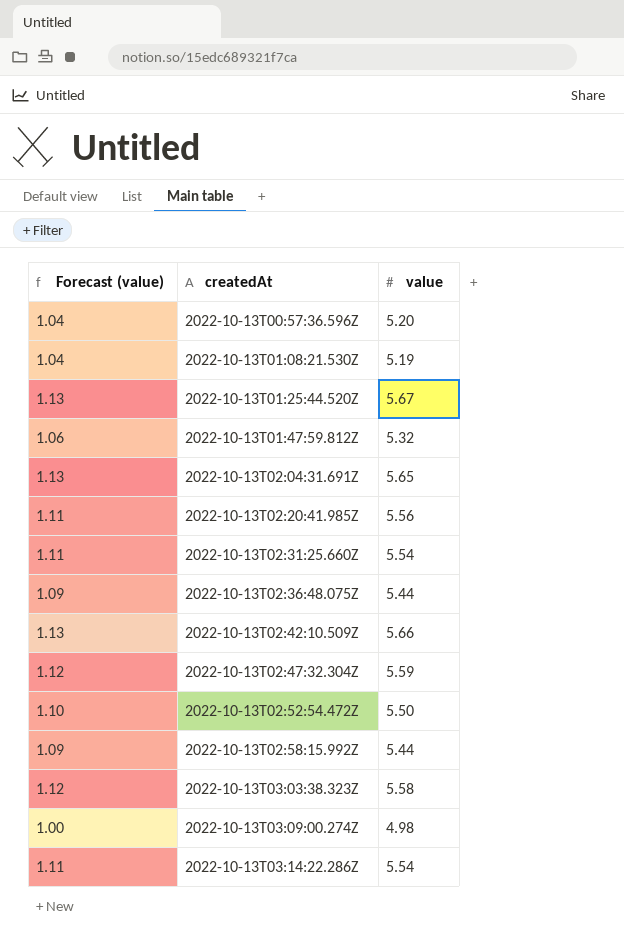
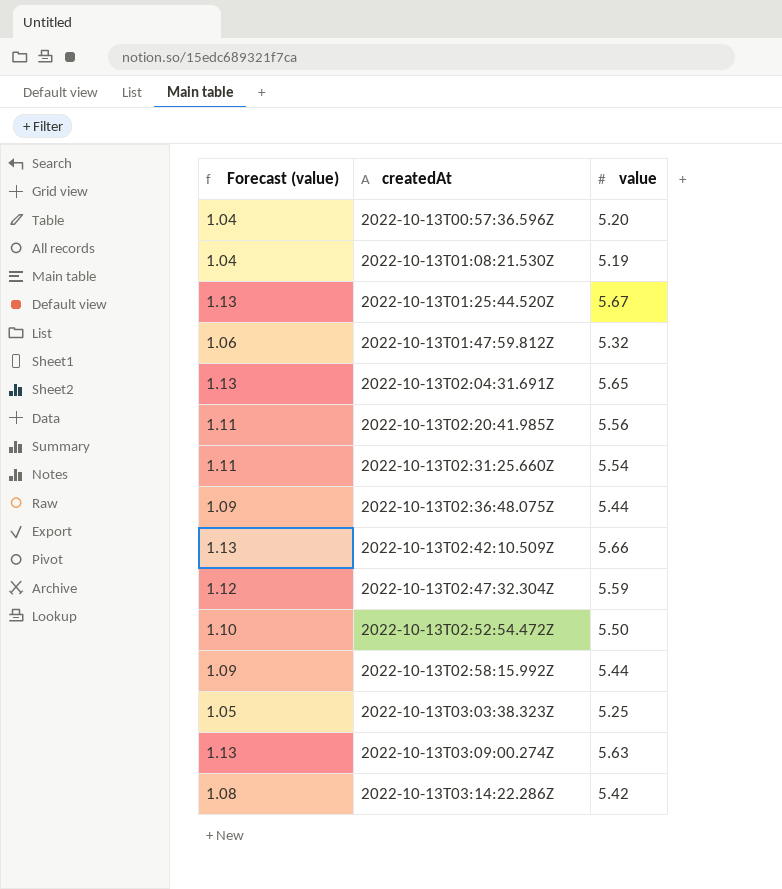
2022-10-13T03:03:38.323Z | Forecast (value): 1.12 -> 1.05
2022-10-13T03:03:38.323Z | value: 5.58 -> 5.25
2022-10-13T03:09:00.274Z | Forecast (value): 1.00 -> 1.13
2022-10-13T03:09:00.274Z | value: 4.98 -> 5.63
2022-10-13T03:14:22.286Z | Forecast (value): 1.11 -> 1.08
2022-10-13T03:14:22.286Z | value: 5.54 -> 5.42

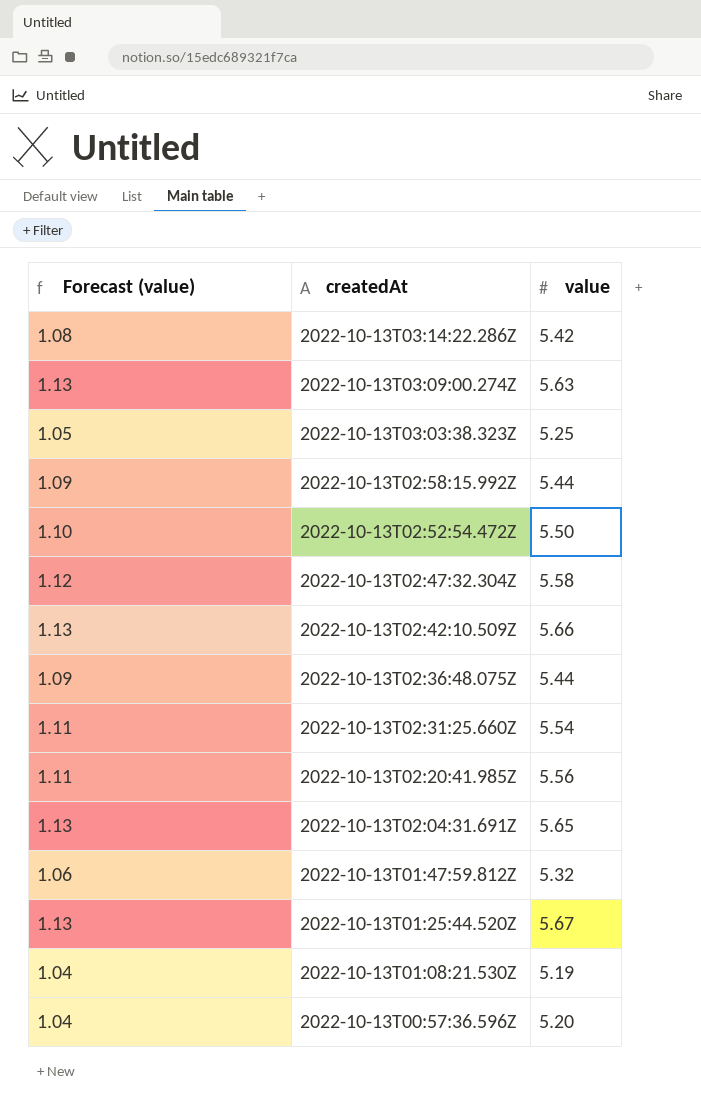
row order: createdAt ascending -> createdAt descending
2022-10-13T02:47:32.304Z | value: 5.59 -> 5.58

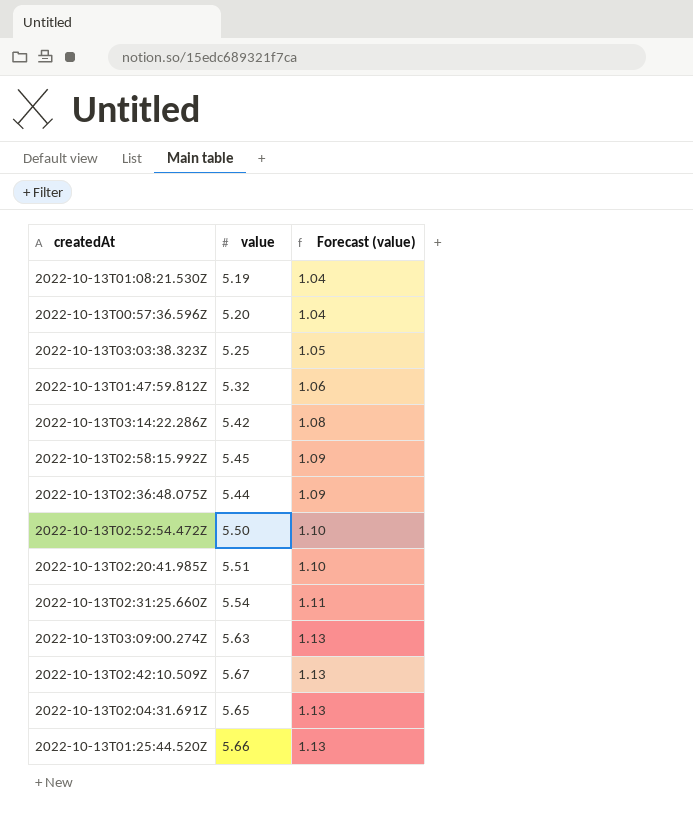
row order: createdAt descending -> Forecast (value) ascending
column Forecast (value) | position: 1 -> 3
row 2022-10-13T02:47:32.304Z: 1.12 | 5.58 -> none
2022-10-13T02:58:15.992Z | value: 5.44 -> 5.45
2022-10-13T02:20:41.985Z | value: 5.56 -> 5.51
2022-10-13T02:20:41.985Z | Forecast (value): 1.11 -> 1.10
2022-10-13T02:42:10.509Z | value: 5.66 -> 5.67
2022-10-13T01:25:44.520Z | value: 5.67 -> 5.66

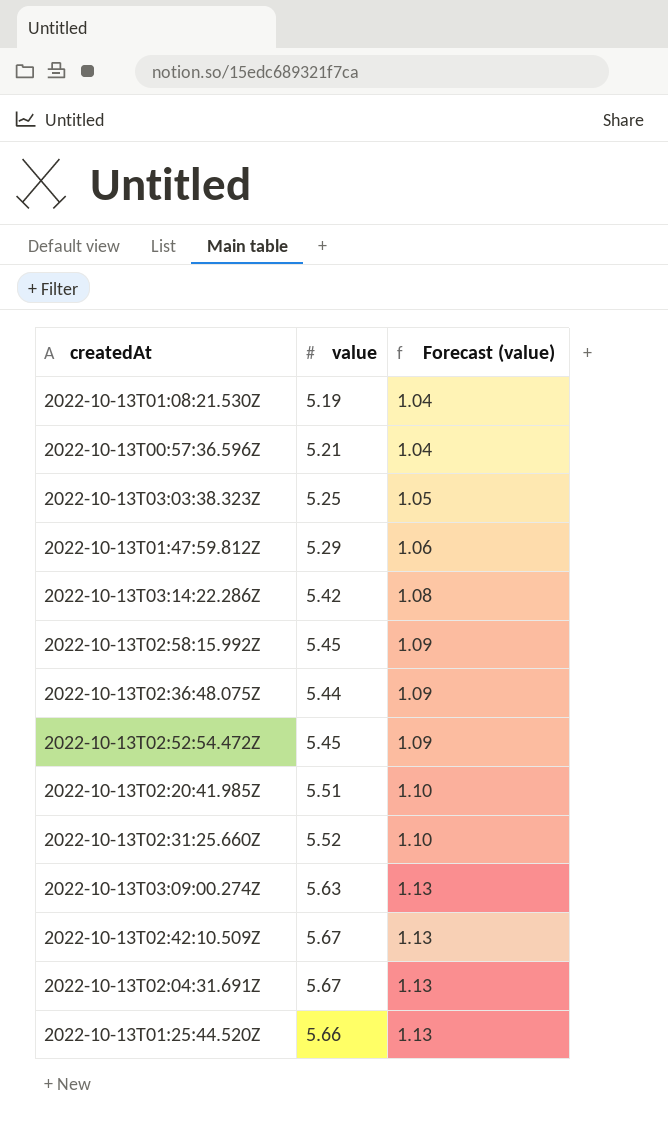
2022-10-13T00:57:36.596Z | value: 5.20 -> 5.21
2022-10-13T01:47:59.812Z | value: 5.32 -> 5.29
2022-10-13T02:52:54.472Z | value: 5.50 -> 5.45
2022-10-13T02:52:54.472Z | Forecast (value): 1.10 -> 1.09
2022-10-13T02:31:25.660Z | value: 5.54 -> 5.52
2022-10-13T02:31:25.660Z | Forecast (value): 1.11 -> 1.10
2022-10-13T02:04:31.691Z | value: 5.65 -> 5.67

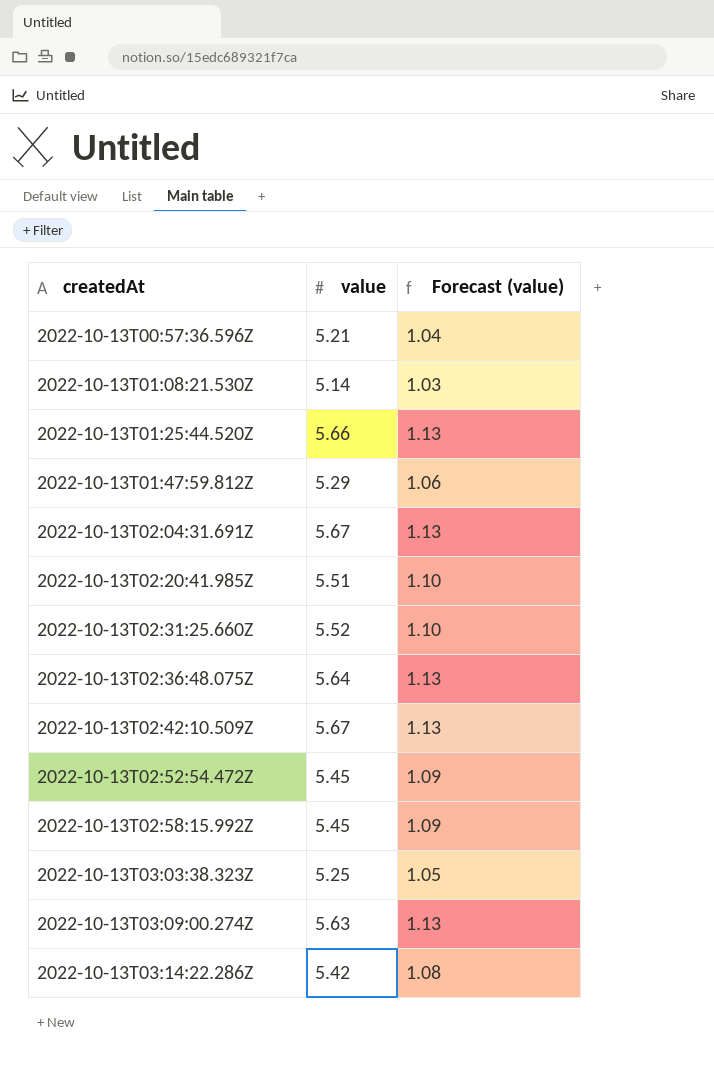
row order: Forecast (value) ascending -> createdAt ascending
2022-10-13T01:08:21.530Z | value: 5.19 -> 5.14
2022-10-13T01:08:21.530Z | Forecast (value): 1.04 -> 1.03
2022-10-13T02:36:48.075Z | value: 5.44 -> 5.64
2022-10-13T02:36:48.075Z | Forecast (value): 1.09 -> 1.13

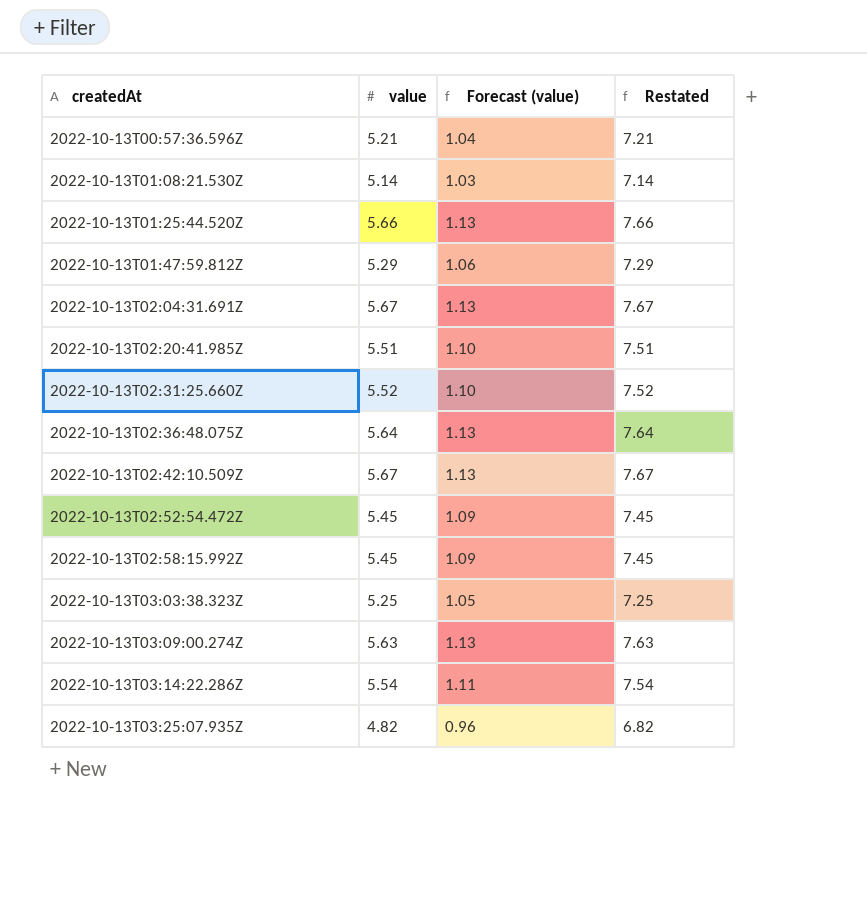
column Restated | formula: none -> [value] + 2
2022-10-13T03:14:22.286Z | value: 5.42 -> 5.54
2022-10-13T03:14:22.286Z | Forecast (value): 1.08 -> 1.11
row 2022-10-13T03:25:07.935Z: none -> 4.82 | 0.96 | 6.82

